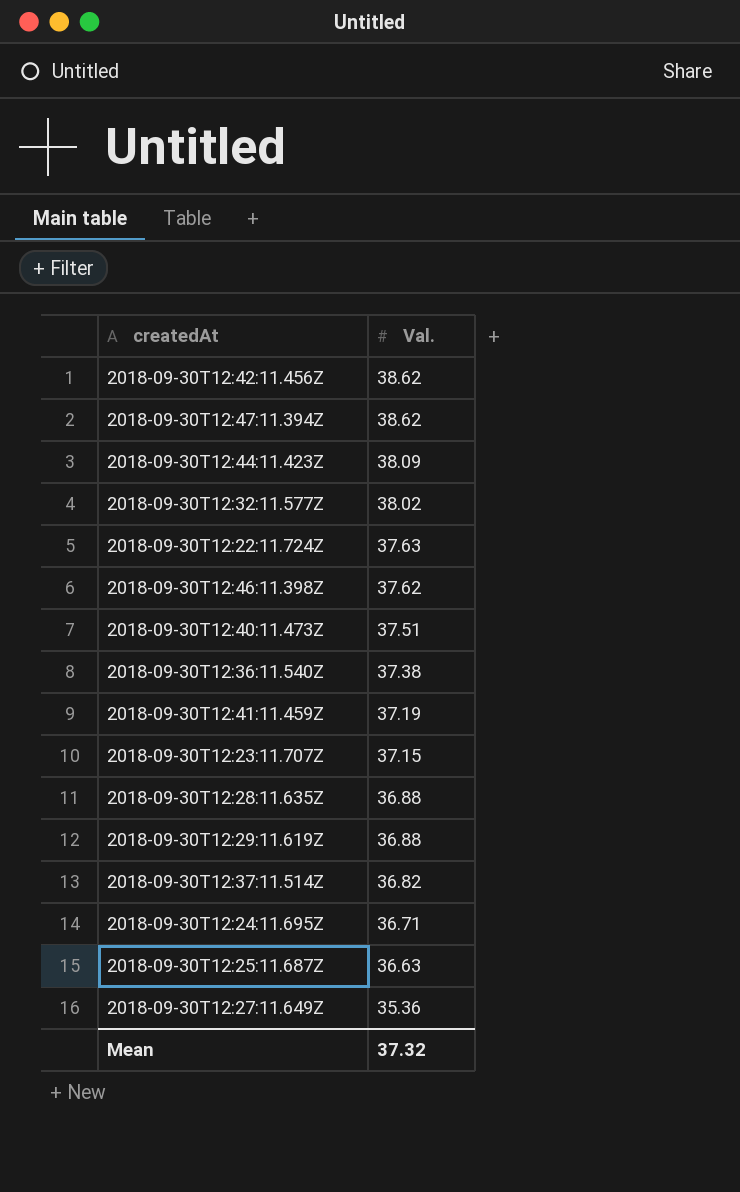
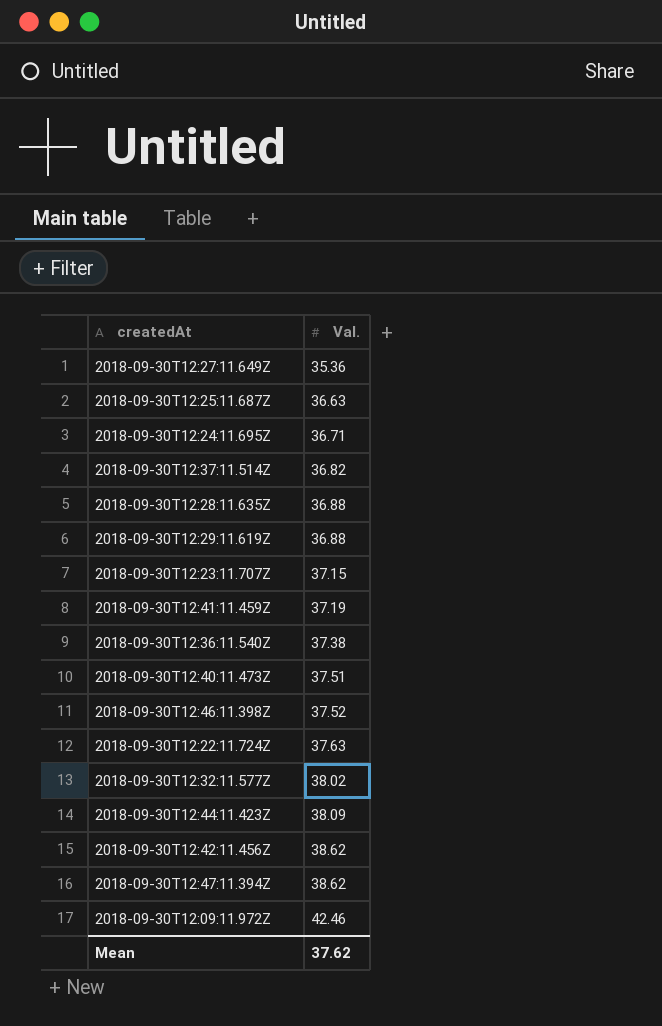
row order: Val. descending -> Val. ascending
2018-09-30T12:46:11.398Z | Val.: 37.62 -> 37.52
row 2018-09-30T12:09:11.972Z: none -> 42.46
Mean | Val.: 37.32 -> 37.62

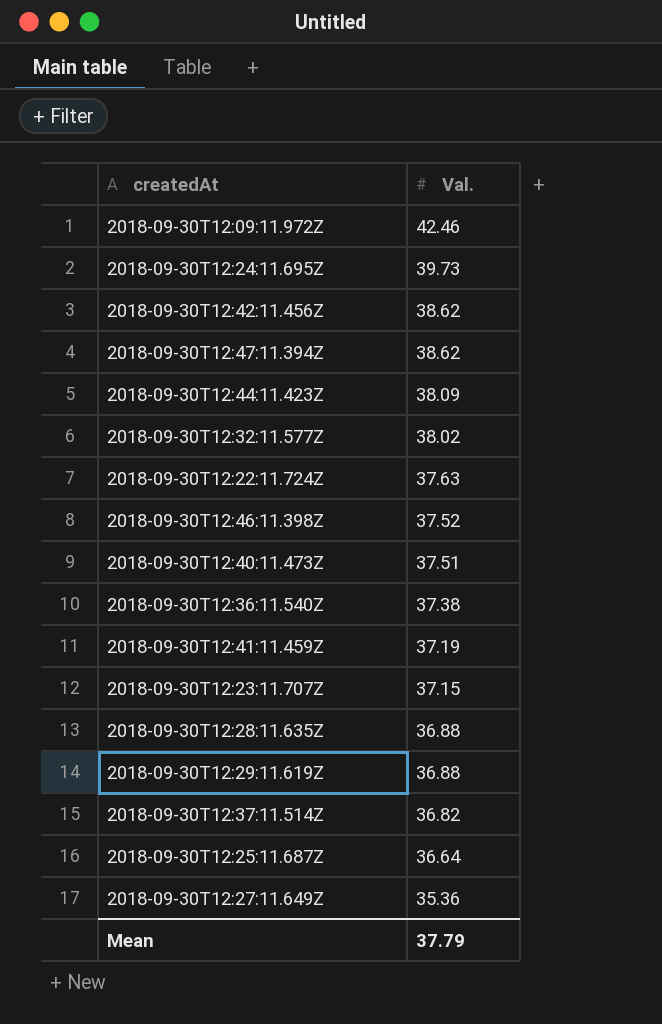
row order: Val. ascending -> Val. descending
2018-09-30T12:24:11.695Z | Val.: 36.71 -> 39.73
2018-09-30T12:25:11.687Z | Val.: 36.63 -> 36.64
Mean | Val.: 37.62 -> 37.79

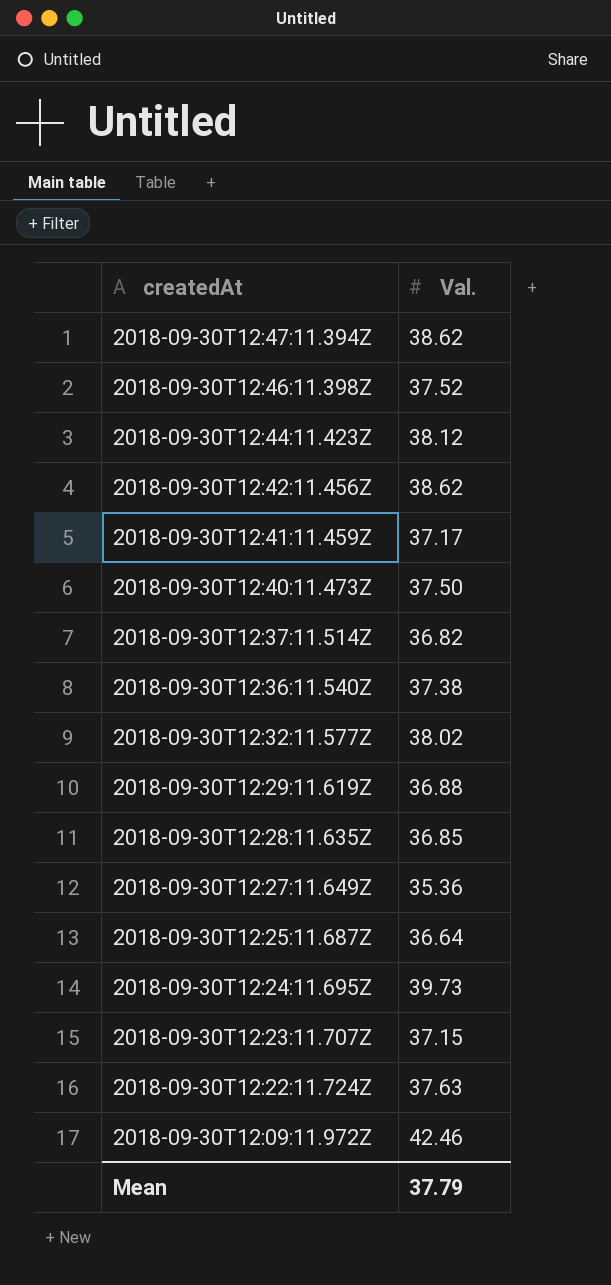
row order: Val. descending -> createdAt descending
2018-09-30T12:44:11.423Z | Val.: 38.09 -> 38.12
2018-09-30T12:41:11.459Z | Val.: 37.19 -> 37.17
2018-09-30T12:40:11.473Z | Val.: 37.51 -> 37.50
2018-09-30T12:28:11.635Z | Val.: 36.88 -> 36.85

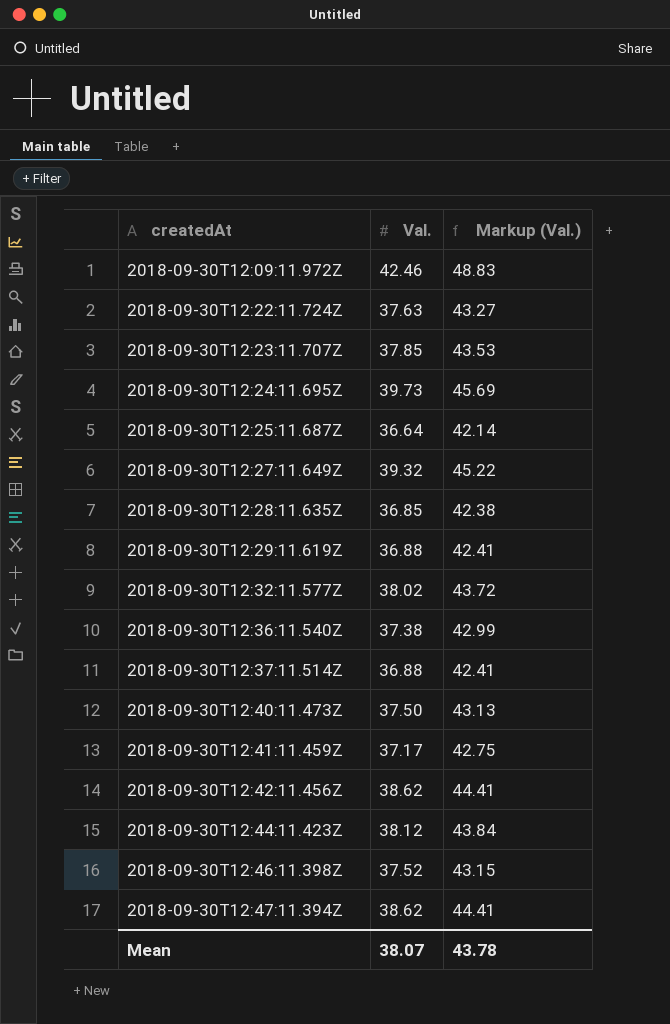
row order: createdAt descending -> createdAt ascending
column Markup (Val.) | formula: none -> [Val.] * 1.15
2018-09-30T12:23:11.707Z | Val.: 37.15 -> 37.85
2018-09-30T12:27:11.649Z | Val.: 35.36 -> 39.32
2018-09-30T12:37:11.514Z | Val.: 36.82 -> 36.88
Mean | Val.: 37.79 -> 38.07

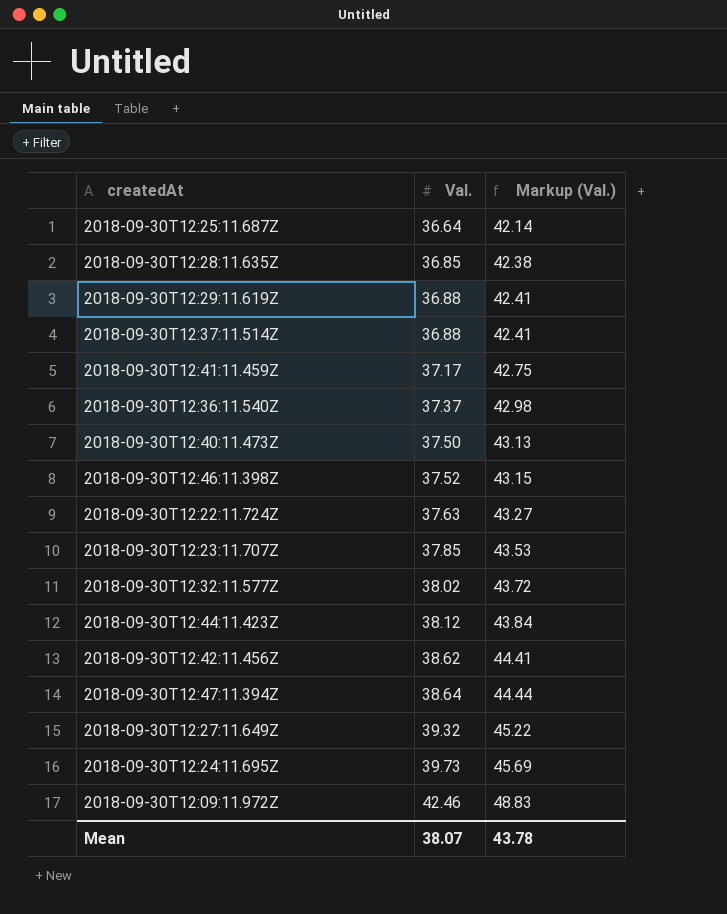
row order: createdAt ascending -> Val. ascending
2018-09-30T12:36:11.540Z | Val.: 37.38 -> 37.37
2018-09-30T12:36:11.540Z | Markup (Val.): 42.99 -> 42.98
2018-09-30T12:47:11.394Z | Val.: 38.62 -> 38.64
2018-09-30T12:47:11.394Z | Markup (Val.): 44.41 -> 44.44

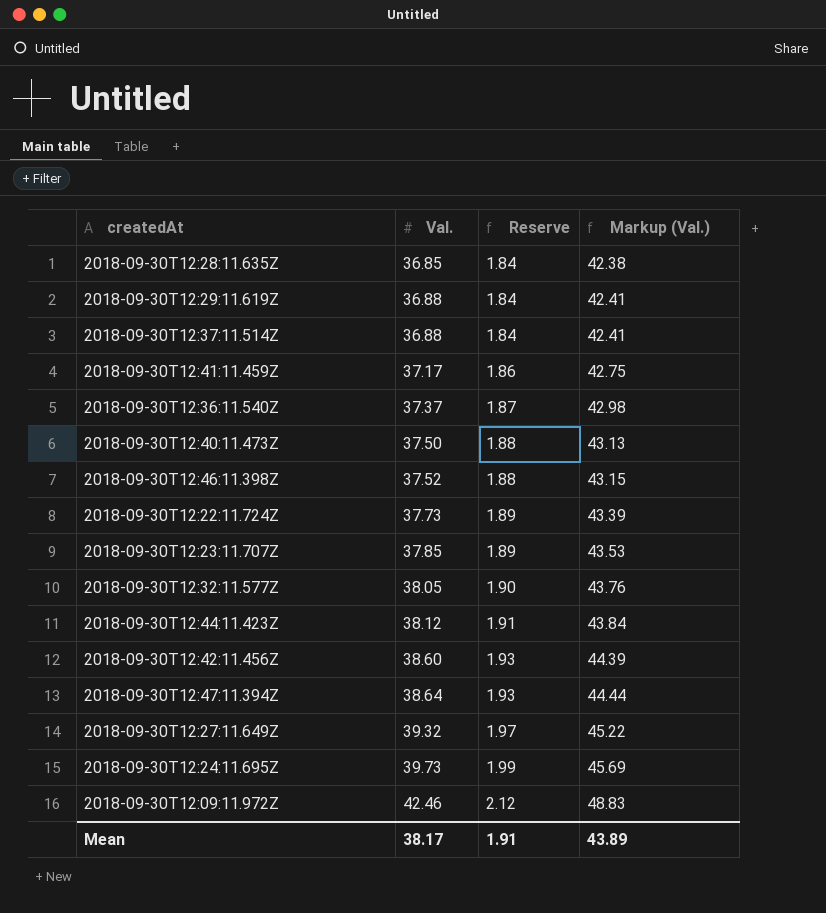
column Reserve | formula: none -> [Val.] * 0.05
row 2018-09-30T12:25:11.687Z: 36.64 | 42.14 -> none
2018-09-30T12:22:11.724Z | Val.: 37.63 -> 37.73
2018-09-30T12:22:11.724Z | Markup (Val.): 43.27 -> 43.39
2018-09-30T12:32:11.577Z | Val.: 38.02 -> 38.05
2018-09-30T12:32:11.577Z | Markup (Val.): 43.72 -> 43.76
2018-09-30T12:42:11.456Z | Val.: 38.62 -> 38.60
2018-09-30T12:42:11.456Z | Markup (Val.): 44.41 -> 44.39
Mean | Val.: 38.07 -> 38.17
Mean | Markup (Val.): 43.78 -> 43.89

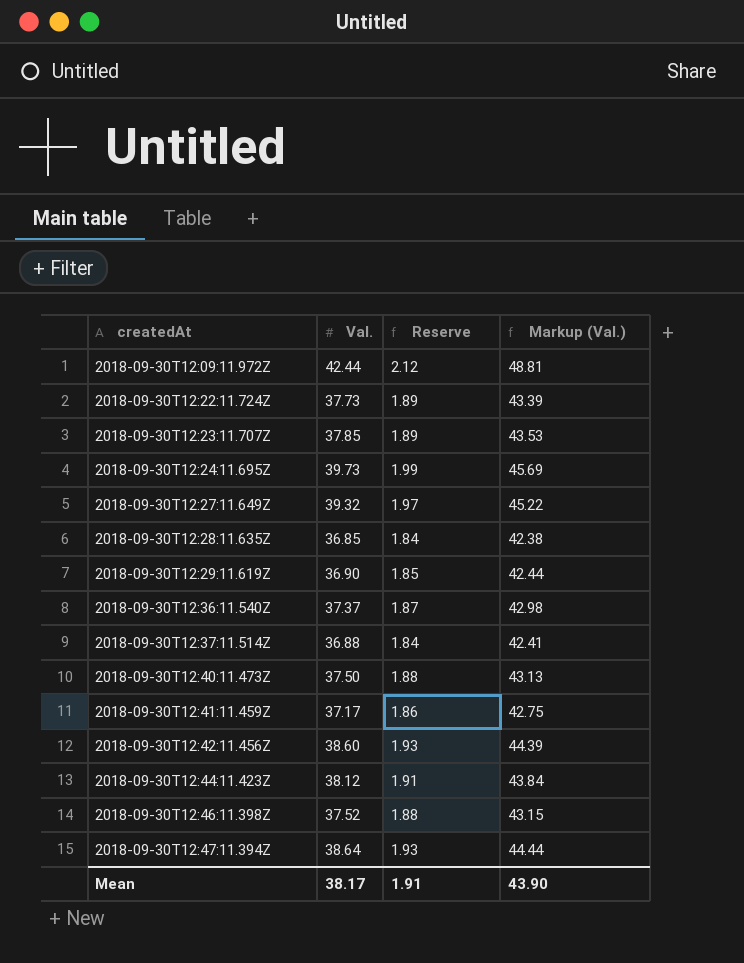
row order: Val. ascending -> createdAt ascending
row 2018-09-30T12:32:11.577Z: 38.05 | 1.90 | 43.76 -> none
2018-09-30T12:09:11.972Z | Val.: 42.46 -> 42.44
2018-09-30T12:09:11.972Z | Markup (Val.): 48.83 -> 48.81
2018-09-30T12:29:11.619Z | Val.: 36.88 -> 36.90
2018-09-30T12:29:11.619Z | Reserve: 1.84 -> 1.85
2018-09-30T12:29:11.619Z | Markup (Val.): 42.41 -> 42.44
Mean | Markup (Val.): 43.89 -> 43.90

